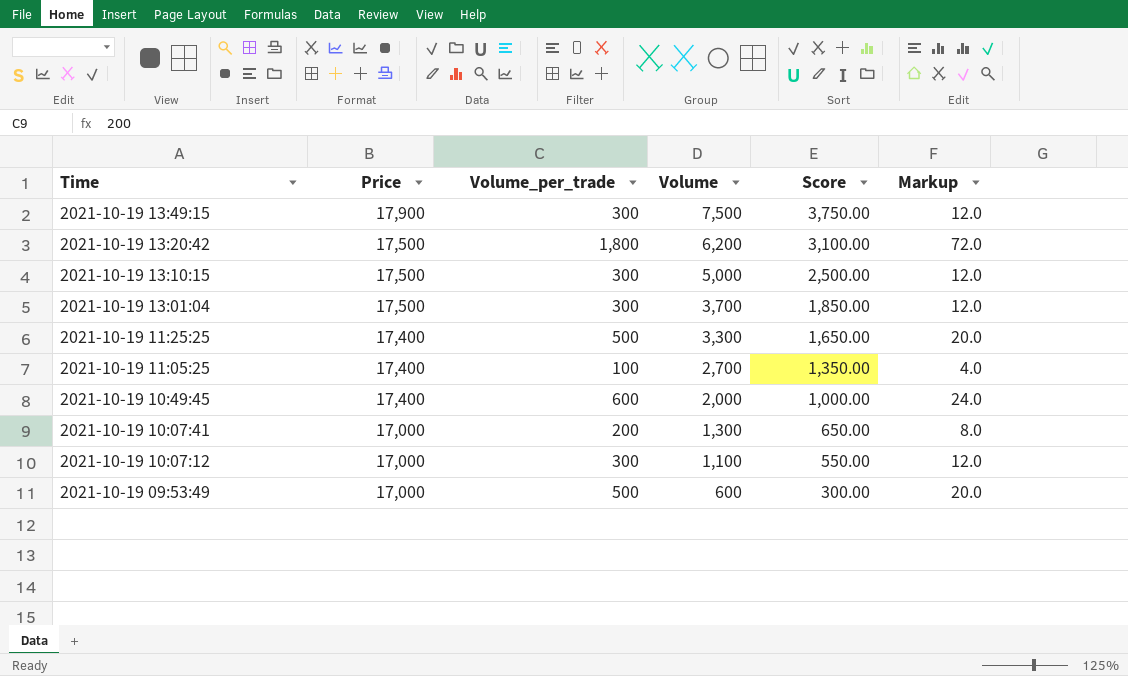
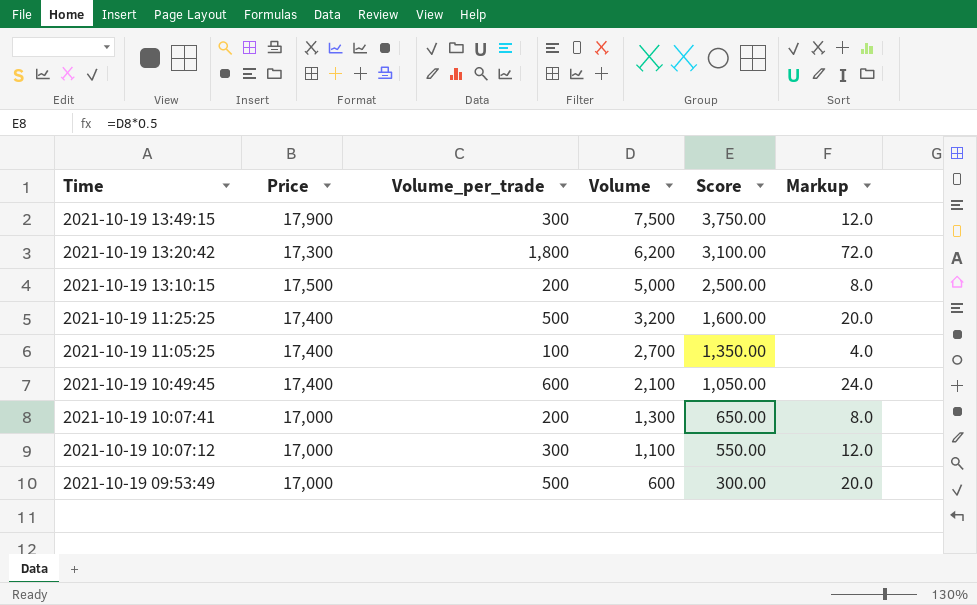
row 2021-10-19 13:01:04: 17,500 | 300 | 3,700 | 1,850.00 | 12.0 -> none
2021-10-19 13:20:42 | Price: 17,500 -> 17,300
2021-10-19 13:10:15 | Volume_per_trade: 300 -> 200
2021-10-19 13:10:15 | Markup: 12.0 -> 8.0
2021-10-19 11:25:25 | Volume: 3,300 -> 3,200
2021-10-19 11:25:25 | Score: 1,650.00 -> 1,600.00
2021-10-19 10:49:45 | Volume: 2,000 -> 2,100
2021-10-19 10:49:45 | Score: 1,000.00 -> 1,050.00

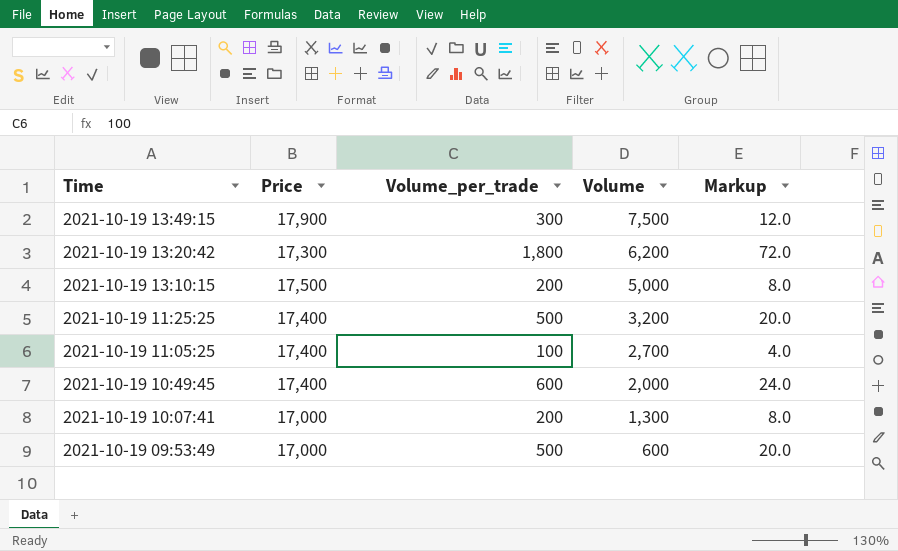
column Score | formula: [Volume] * 0.5 -> none
row 2021-10-19 10:07:12: 17,000 | 300 | 1,100 | 550.00 | 12.0 -> none
2021-10-19 10:49:45 | Volume: 2,100 -> 2,000

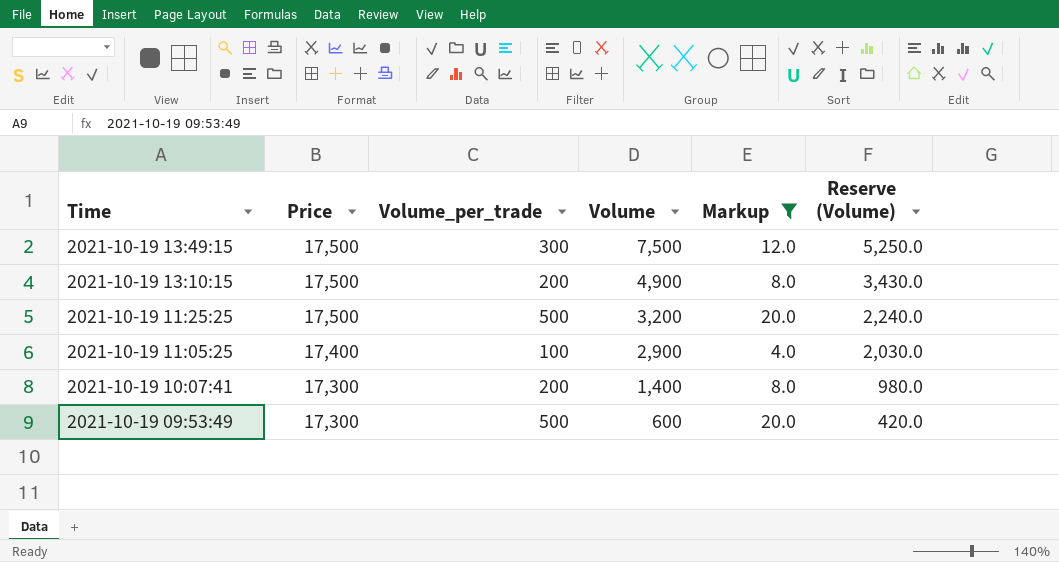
filter: none -> Markup <= 20.0
column Reserve (Volume) | formula: none -> [Volume] * 0.7
2021-10-19 13:49:15 | Price: 17,900 -> 17,500
2021-10-19 13:10:15 | Volume: 5,000 -> 4,900
2021-10-19 11:25:25 | Price: 17,400 -> 17,500
2021-10-19 11:05:25 | Volume: 2,700 -> 2,900
2021-10-19 10:07:41 | Price: 17,000 -> 17,300
2021-10-19 10:07:41 | Volume: 1,300 -> 1,400
2021-10-19 09:53:49 | Price: 17,000 -> 17,300

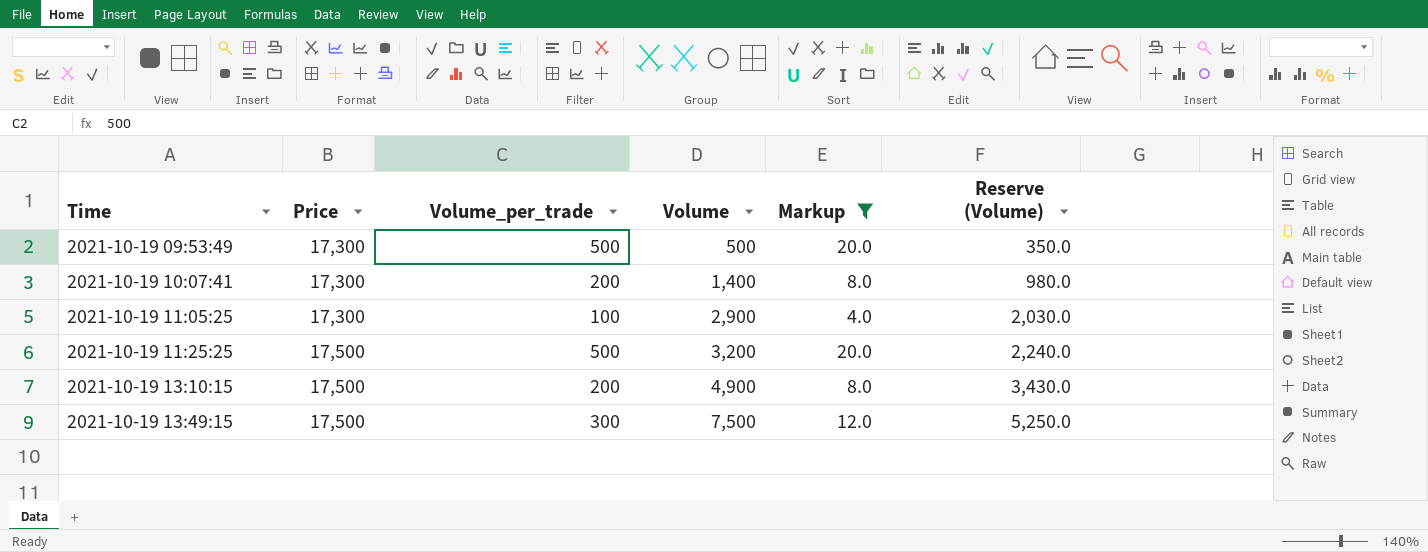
row order: Time descending -> Time ascending
2021-10-19 09:53:49 | Volume: 600 -> 500
2021-10-19 09:53:49 | Reserve (Volume): 420.0 -> 350.0
2021-10-19 11:05:25 | Price: 17,400 -> 17,300

